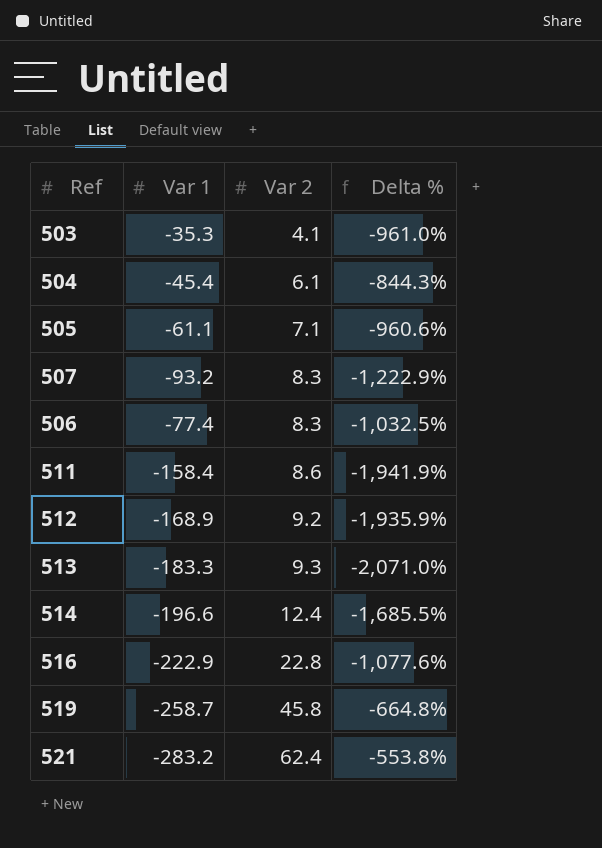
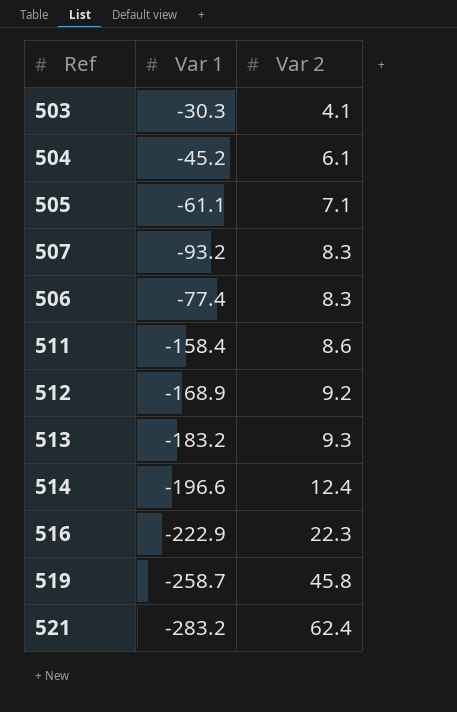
column Delta % | formula: ([Var 1] - [Var 2]) / [Var 2] -> none
503 | Var 1: -35.3 -> -30.3
504 | Var 1: -45.4 -> -45.2
513 | Var 1: -183.3 -> -183.2
516 | Var 2: 22.8 -> 22.3

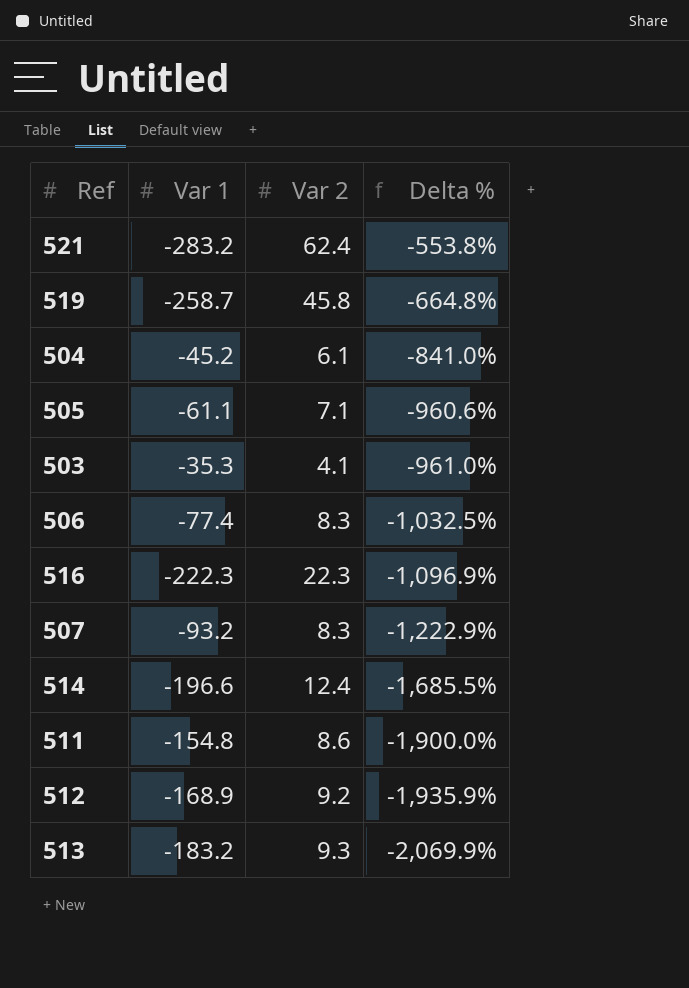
row order: Var 2 ascending -> Delta % descending
column Delta % | formula: none -> ([Var 1] - [Var 2]) / [Var 2]
503 | Var 1: -30.3 -> -35.3
516 | Var 1: -222.9 -> -222.3
511 | Var 1: -158.4 -> -154.8

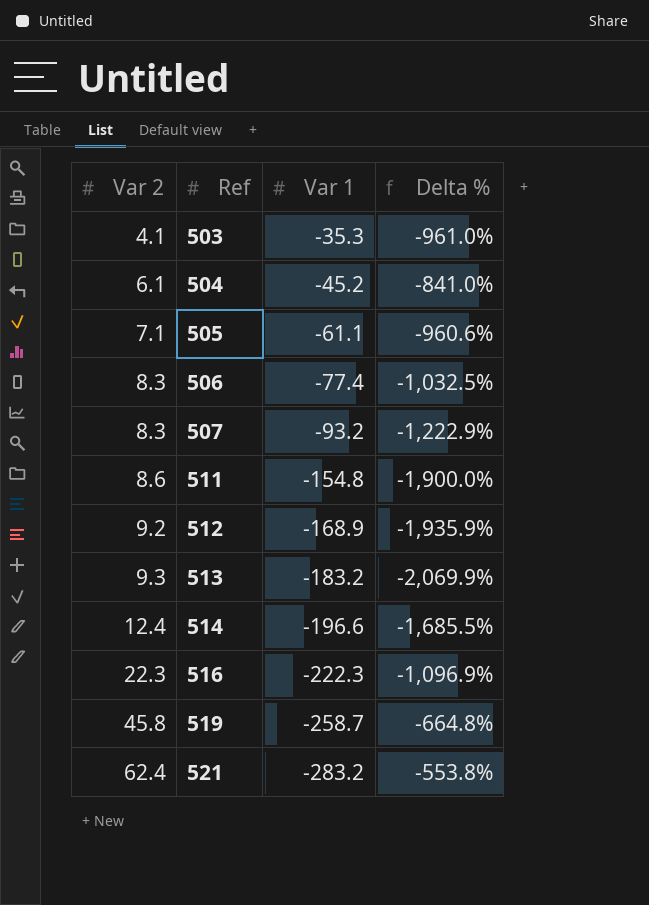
row order: Delta % descending -> Var 2 ascending
column Var 2 | position: 3 -> 1

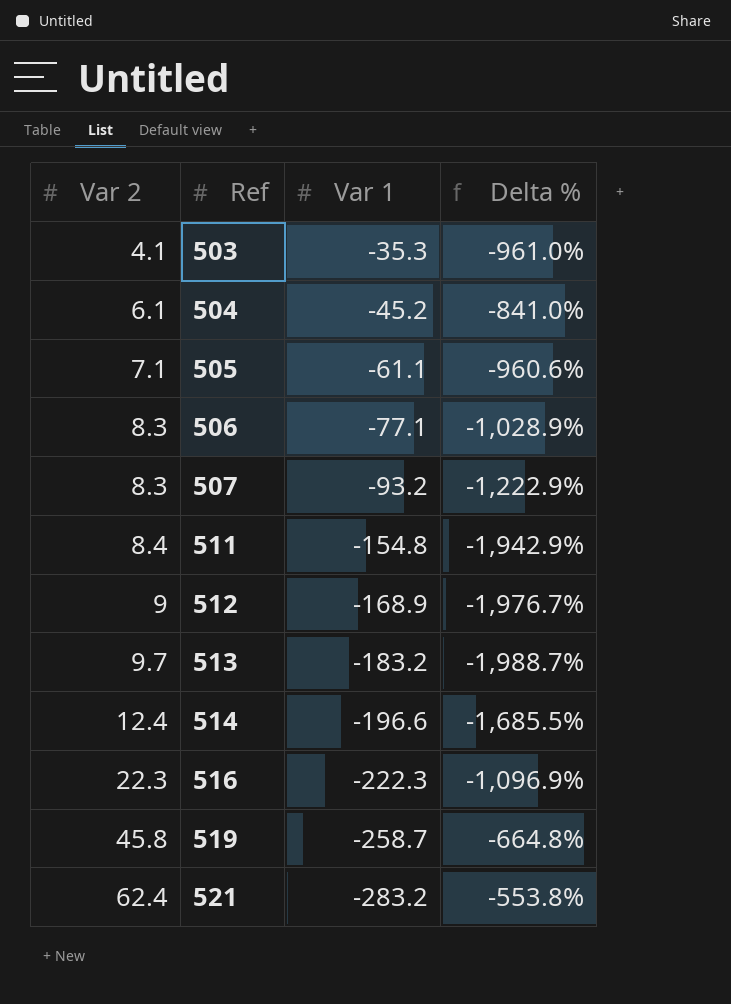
506 | Var 1: -77.4 -> -77.1
506 | Delta %: -1,032.5% -> -1,028.9%
511 | Var 2: 8.6 -> 8.4
511 | Delta %: -1,900.0% -> -1,942.9%
512 | Var 2: 9.2 -> 9
512 | Delta %: -1,935.9% -> -1,976.7%
513 | Var 2: 9.3 -> 9.7
513 | Delta %: -2,069.9% -> -1,988.7%

